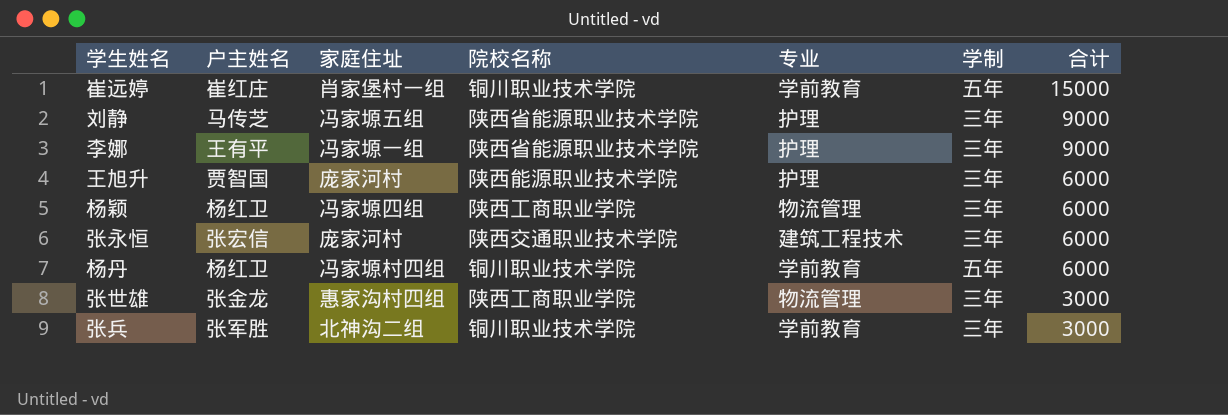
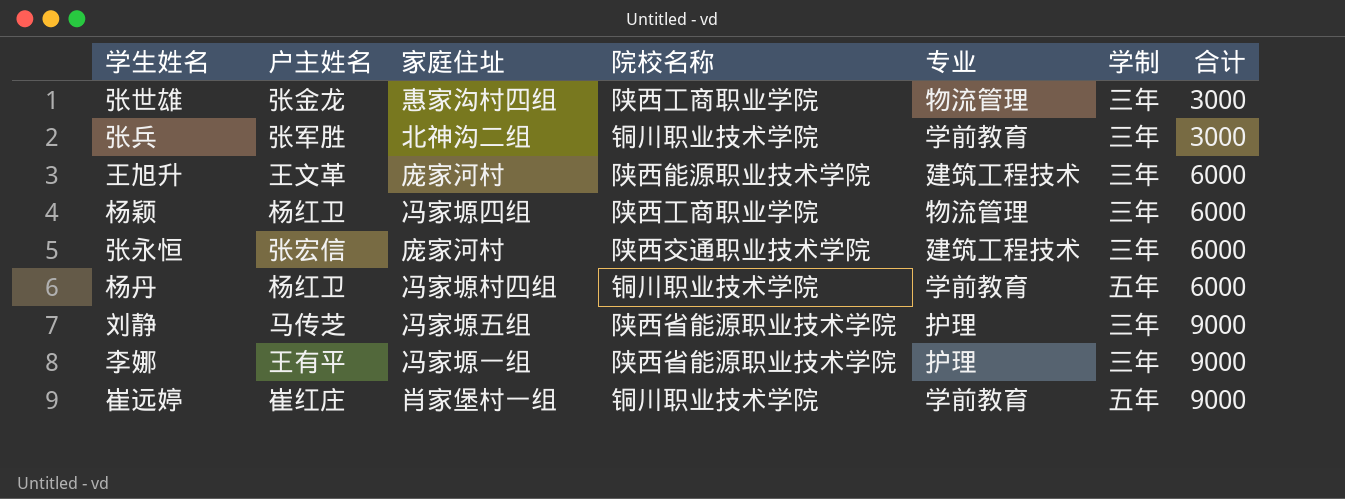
row order: 合计 descending -> 合计 ascending
王旭升 | 户主姓名: 贾智国 -> 王文革
王旭升 | 专业: 护理 -> 建筑工程技术
崔远婷 | 合计: 15000 -> 9000

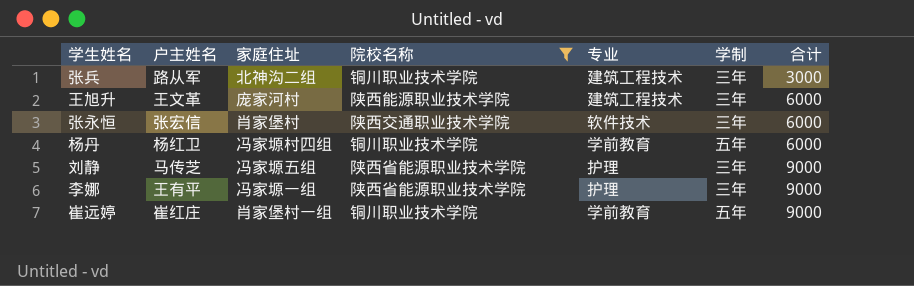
filter: none -> 院校名称 != 陕西工商职业学院
张兵 | 户主姓名: 张军胜 -> 路从军
张兵 | 专业: 学前教育 -> 建筑工程技术
张永恒 | 家庭住址: 庞家河村 -> 肖家堡村
张永恒 | 专业: 建筑工程技术 -> 软件技术

